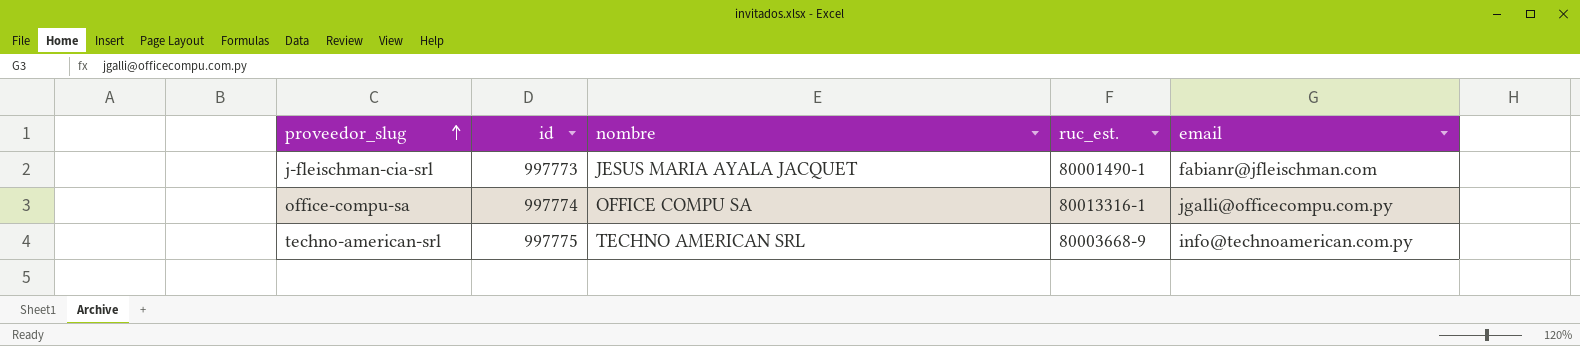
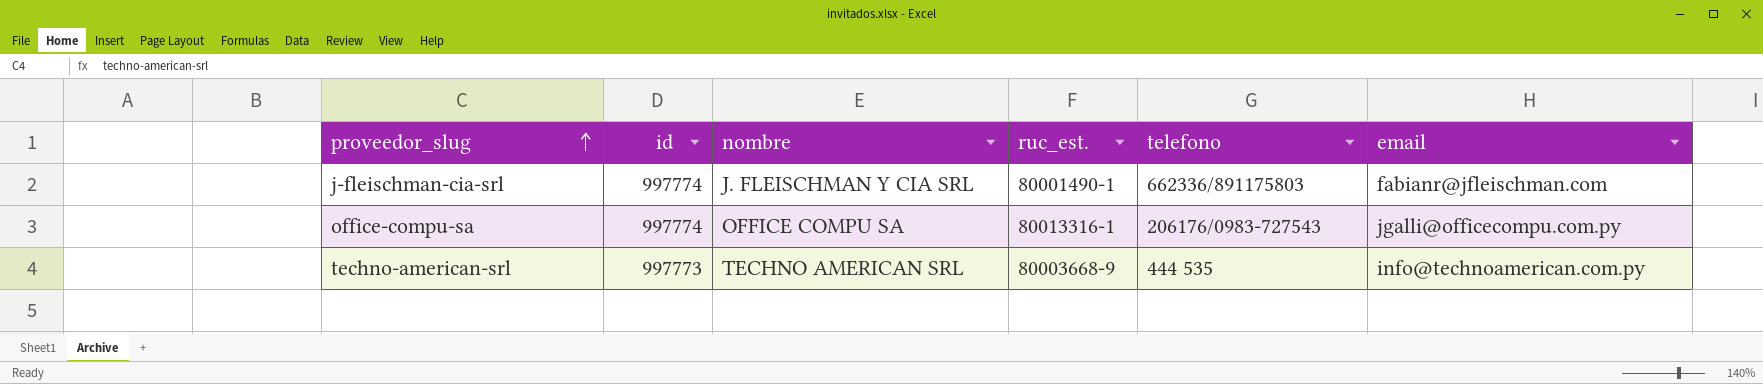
column telefono | position: none -> 5
j-fleischman-cia-srl | id: 997773 -> 997774
j-fleischman-cia-srl | nombre: JESUS MARIA AYALA JACQUET -> J. FLEISCHMAN Y CIA SRL
techno-american-srl | id: 997775 -> 997773

